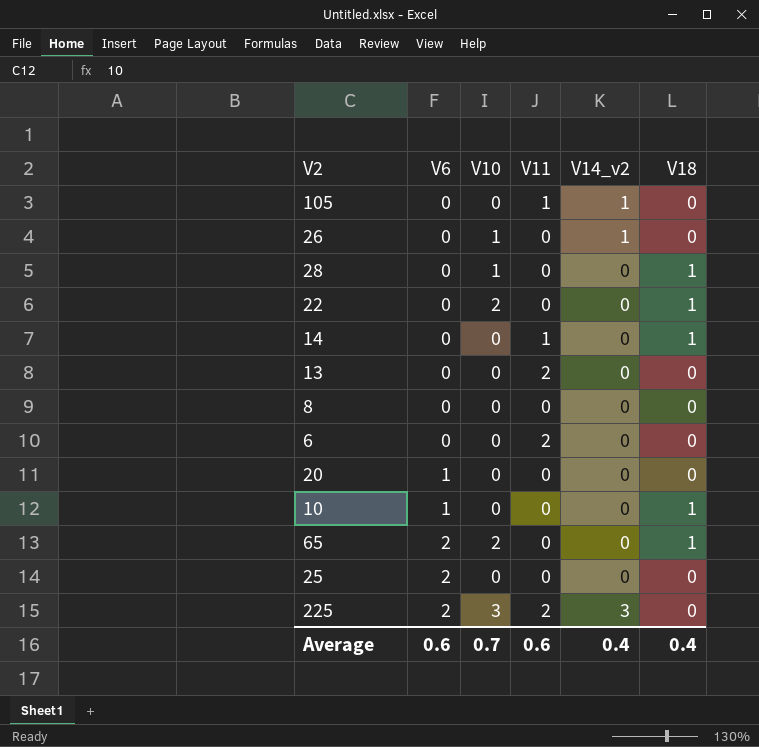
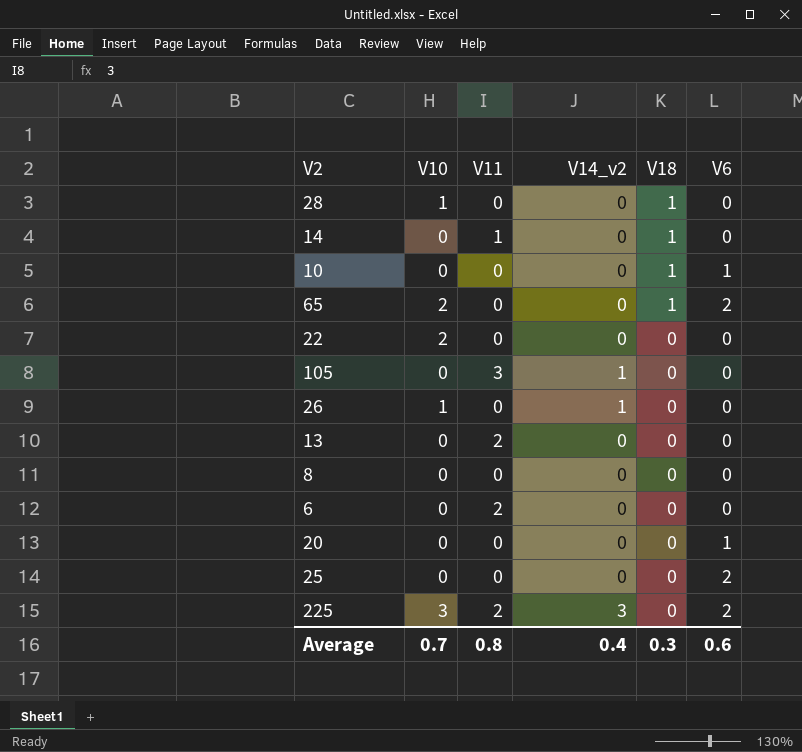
row order: V6 ascending -> V18 descending
column V6 | position: 2 -> 6
22 | V18: 1 -> 0
105 | V11: 1 -> 3
Average | V11: 0.6 -> 0.8
Average | V18: 0.4 -> 0.3

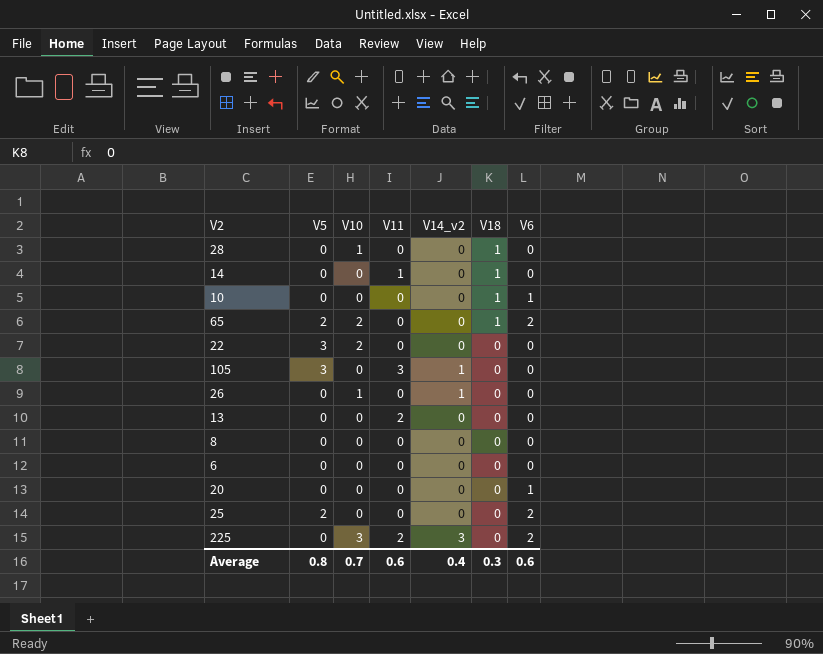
column V5 | position: none -> 2
6 | V11: 2 -> 0
Average | V11: 0.8 -> 0.6

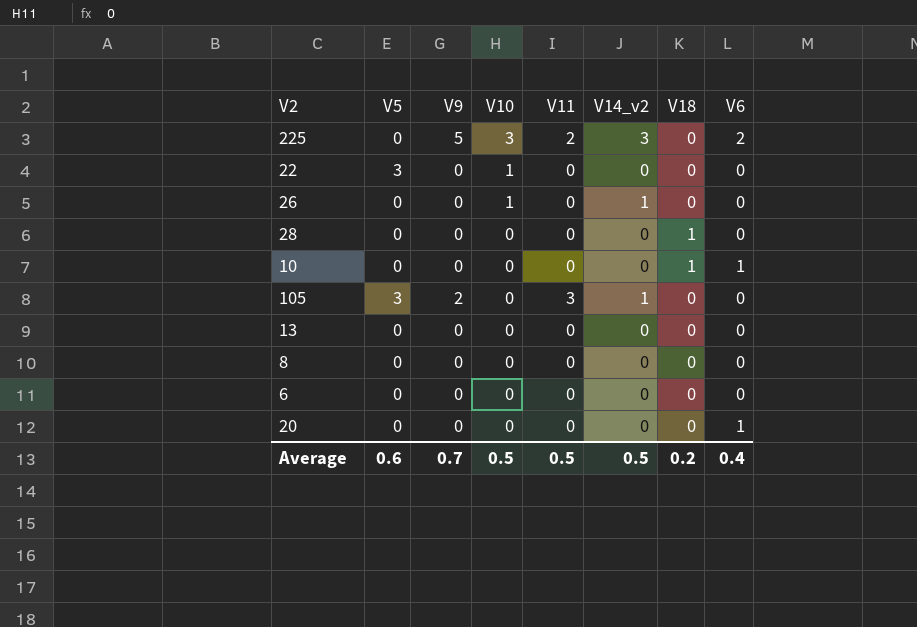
row order: V18 descending -> V10 descending
column V9 | position: none -> 3
row 14: 0 | 0 | 1 | 0 | 1 | 0 -> none
row 65: 2 | 2 | 0 | 0 | 1 | 2 -> none
row 25: 2 | 0 | 0 | 0 | 0 | 2 -> none
22 | V10: 2 -> 1
28 | V10: 1 -> 0
13 | V11: 2 -> 0
Average | V5: 0.8 -> 0.6
Average | V10: 0.7 -> 0.5
Average | V11: 0.6 -> 0.5
Average | V14_v2: 0.4 -> 0.5
Average | V18: 0.3 -> 0.2
Average | V6: 0.6 -> 0.4

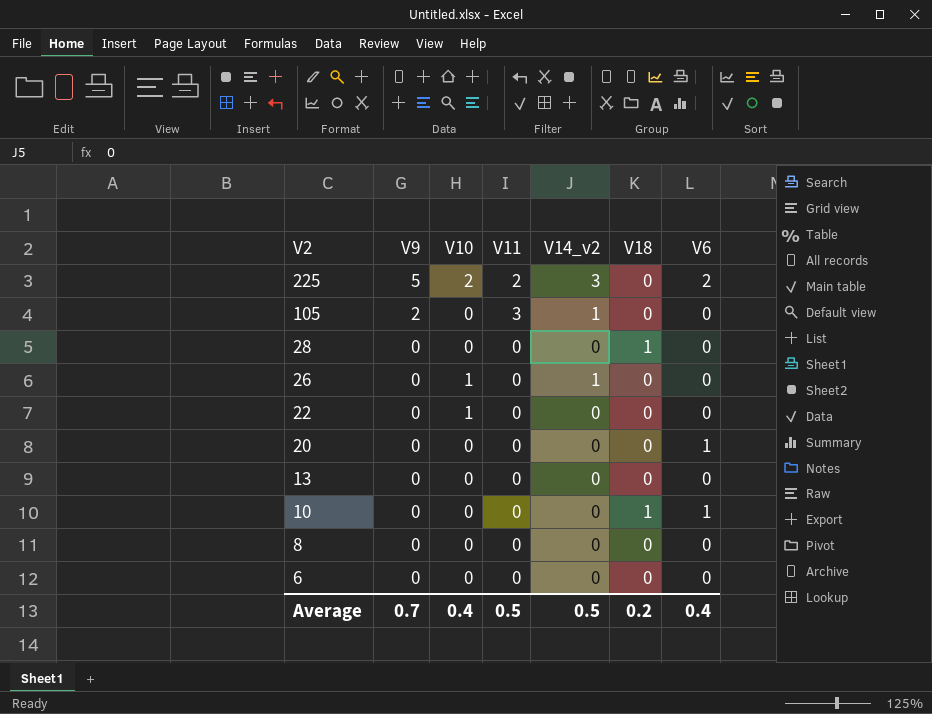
row order: V10 descending -> V2 descending
column V5 | position: 2 -> none
225 | V10: 3 -> 2
Average | V10: 0.5 -> 0.4

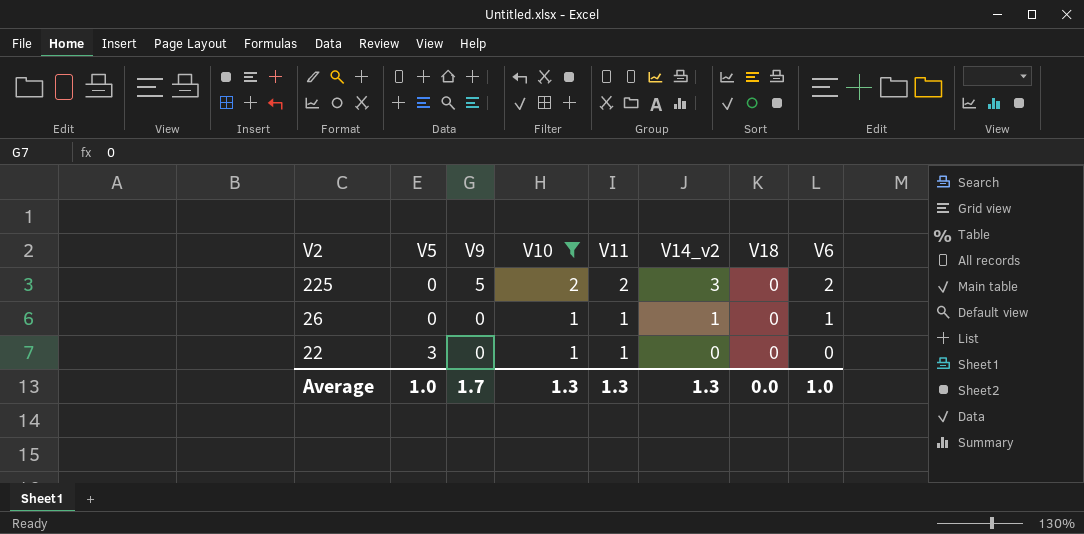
filter: none -> V10 != 0
column V5 | position: none -> 2
26 | V11: 0 -> 1
26 | V6: 0 -> 1
22 | V11: 0 -> 1
Average | V9: 0.7 -> 1.7
Average | V10: 0.4 -> 1.3
Average | V11: 0.5 -> 1.3
Average | V14_v2: 0.5 -> 1.3
Average | V18: 0.2 -> 0.0
Average | V6: 0.4 -> 1.0

